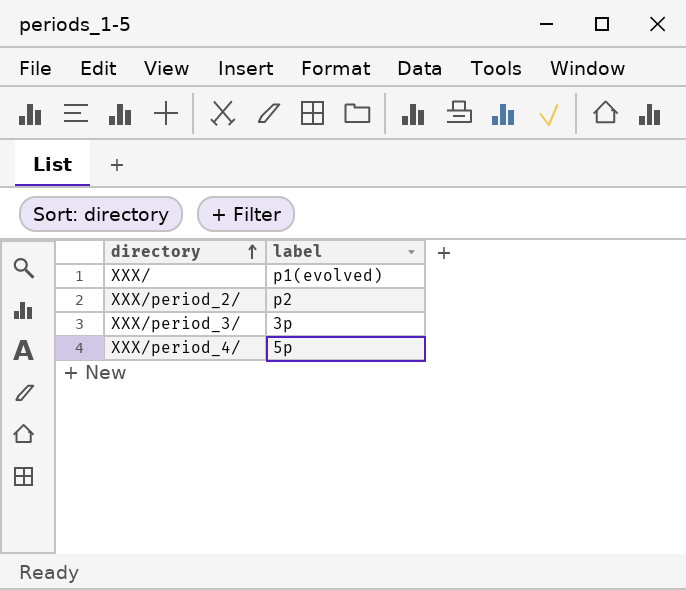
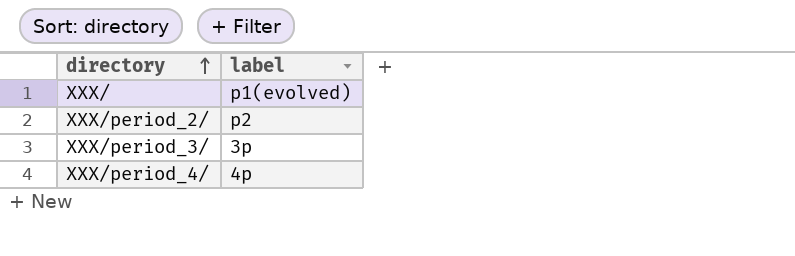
XXX/period_4/ | label: 5p -> 4p

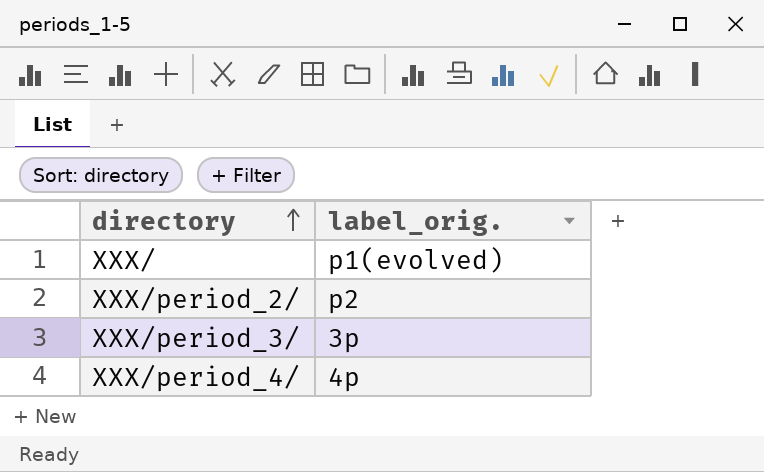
column name: label -> label_orig.

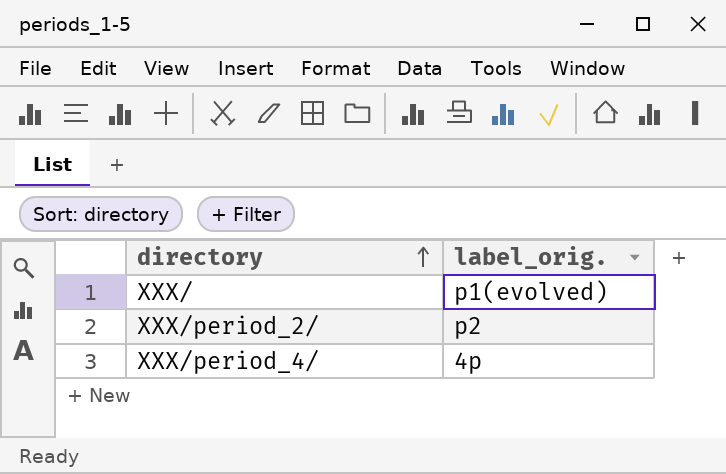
row XXX/period_3/: 3p -> none

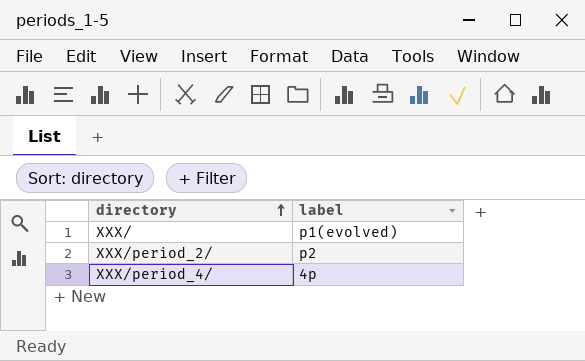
column name: label_orig. -> label

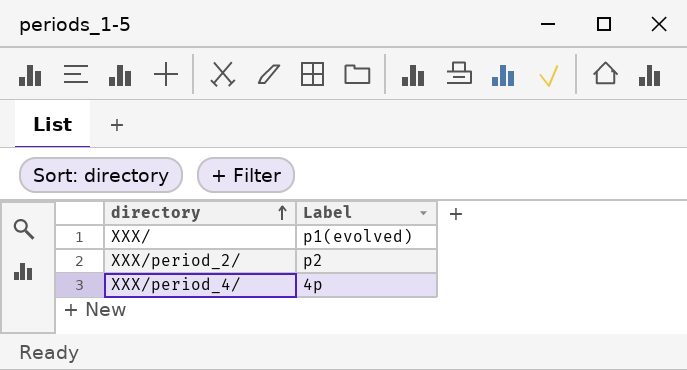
column name: label -> Label

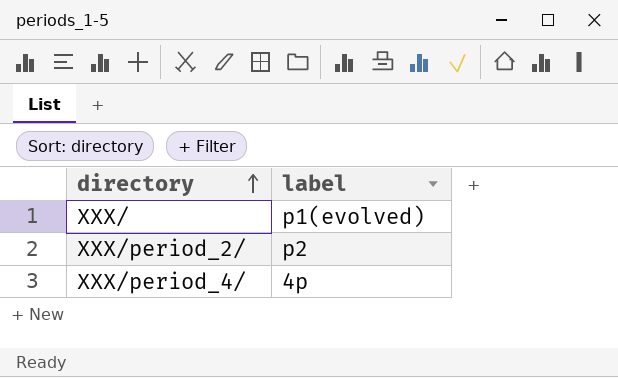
column name: Label -> label

